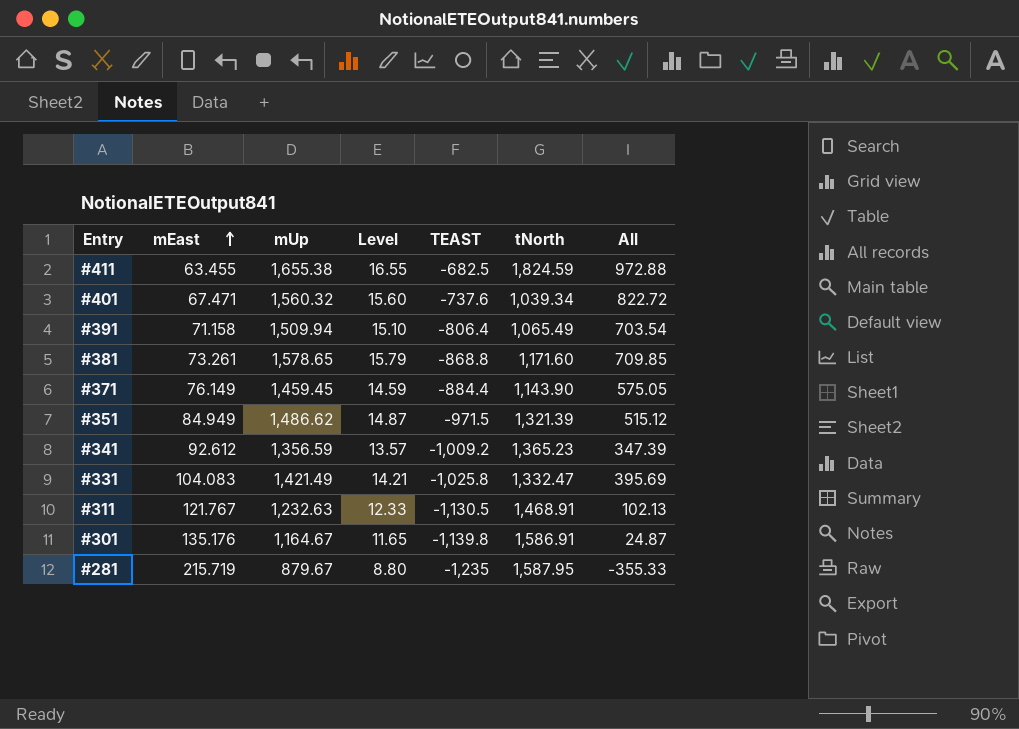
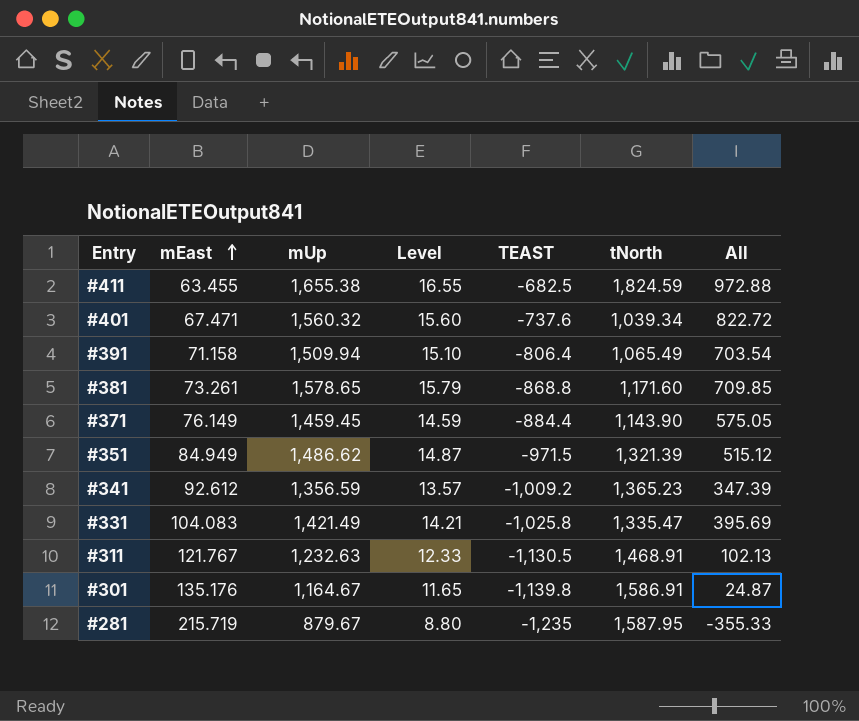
#331 | tNorth: 1,332.47 -> 1,335.47

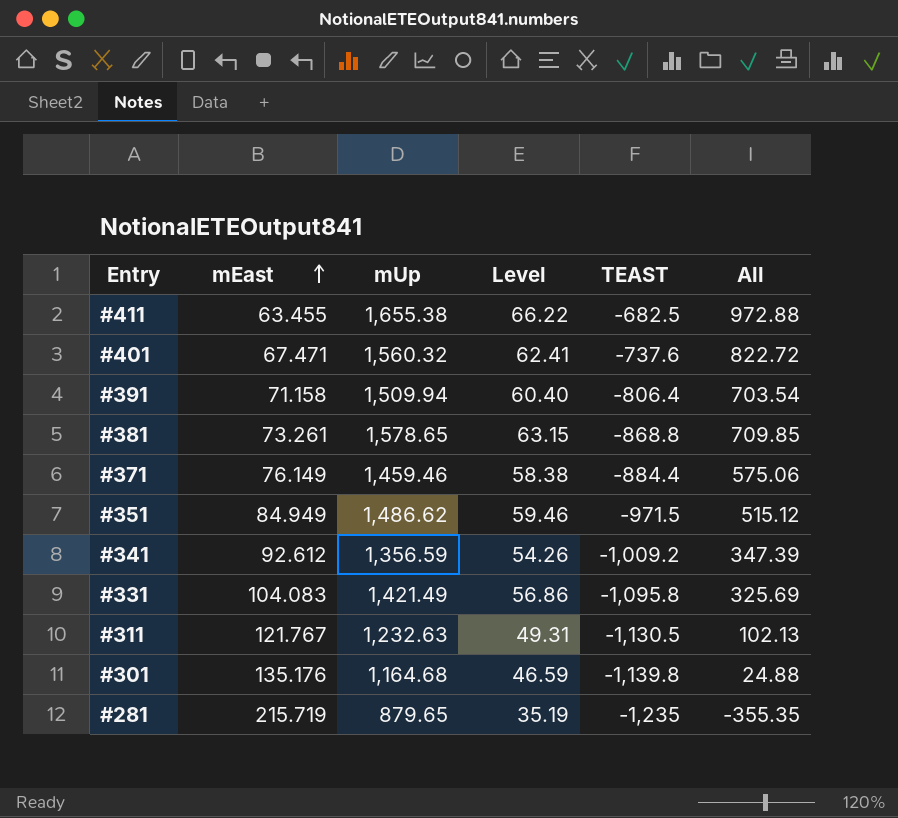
column tNorth | position: 6 -> none
column Level | formula: [mUp] * 0.01 -> [mUp] * 0.04
#371 | mUp: 1,459.45 -> 1,459.46
#371 | All: 575.05 -> 575.06
#331 | TEAST: -1,025.8 -> -1,095.8
#331 | All: 395.69 -> 325.69
#301 | mUp: 1,164.67 -> 1,164.68
#301 | All: 24.87 -> 24.88
#281 | mUp: 879.67 -> 879.65
#281 | All: -355.33 -> -355.35

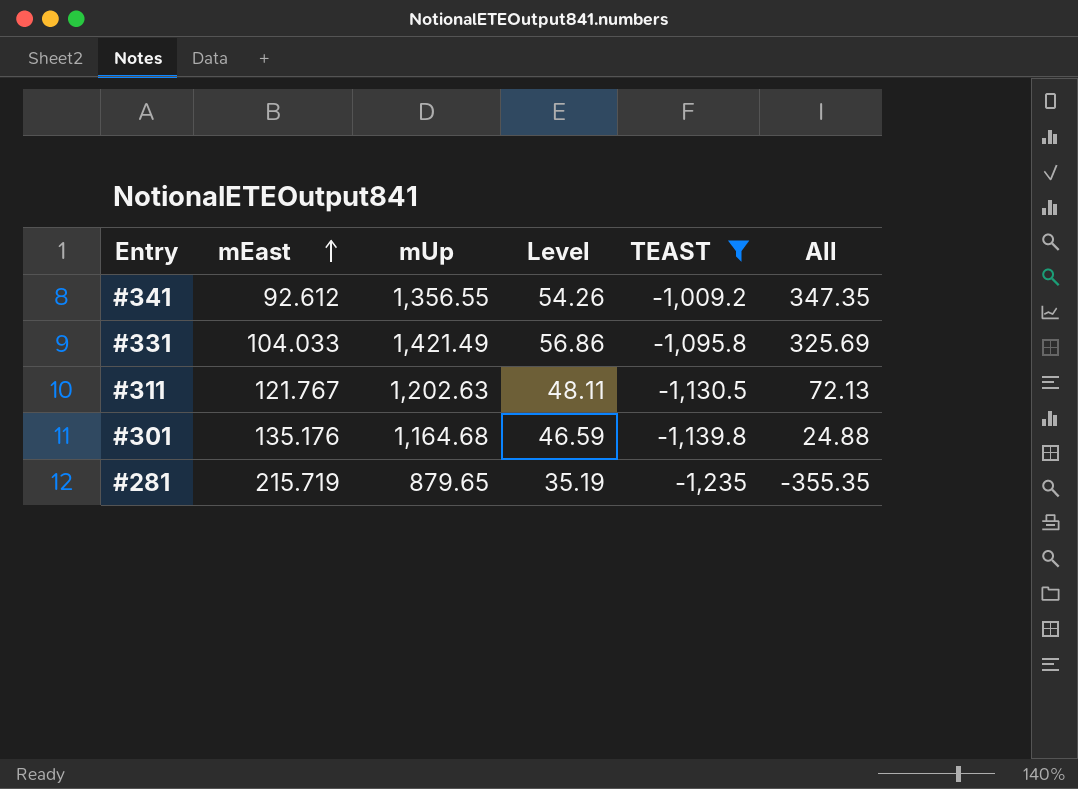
filter: none -> TEAST <= -1,009.2
#341 | mUp: 1,356.59 -> 1,356.55
#341 | All: 347.39 -> 347.35
#331 | mEast: 104.083 -> 104.033
#311 | mUp: 1,232.63 -> 1,202.63
#311 | Level: 49.31 -> 48.11
#311 | All: 102.13 -> 72.13

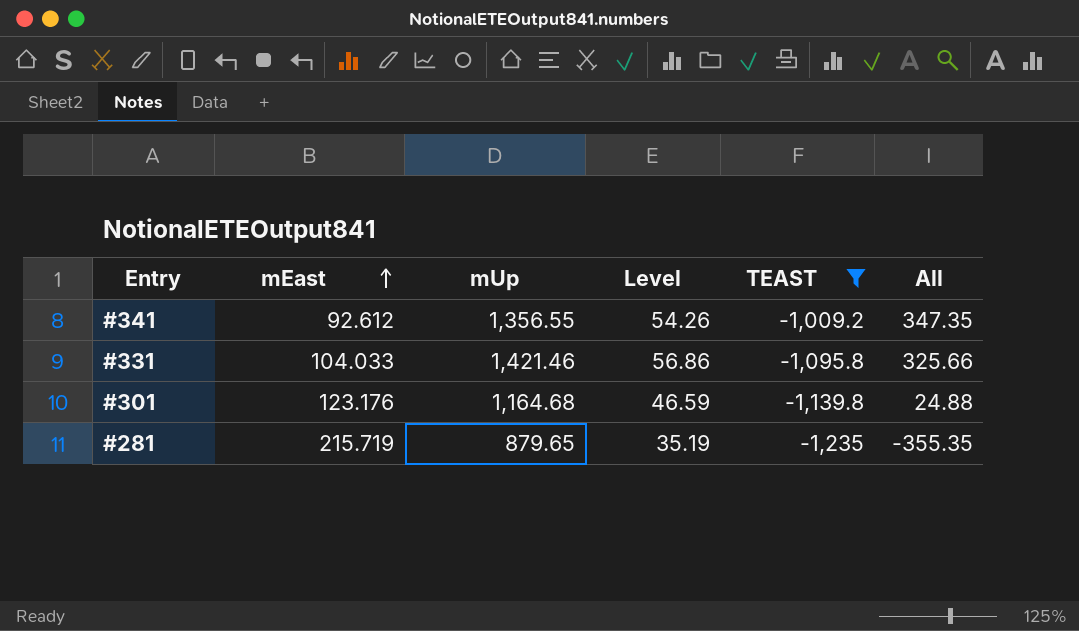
row #311: 121.767 | 1,202.63 | 48.11 | -1,130.5 | 72.13 -> none
#331 | mUp: 1,421.49 -> 1,421.46
#331 | All: 325.69 -> 325.66
#301 | mEast: 135.176 -> 123.176

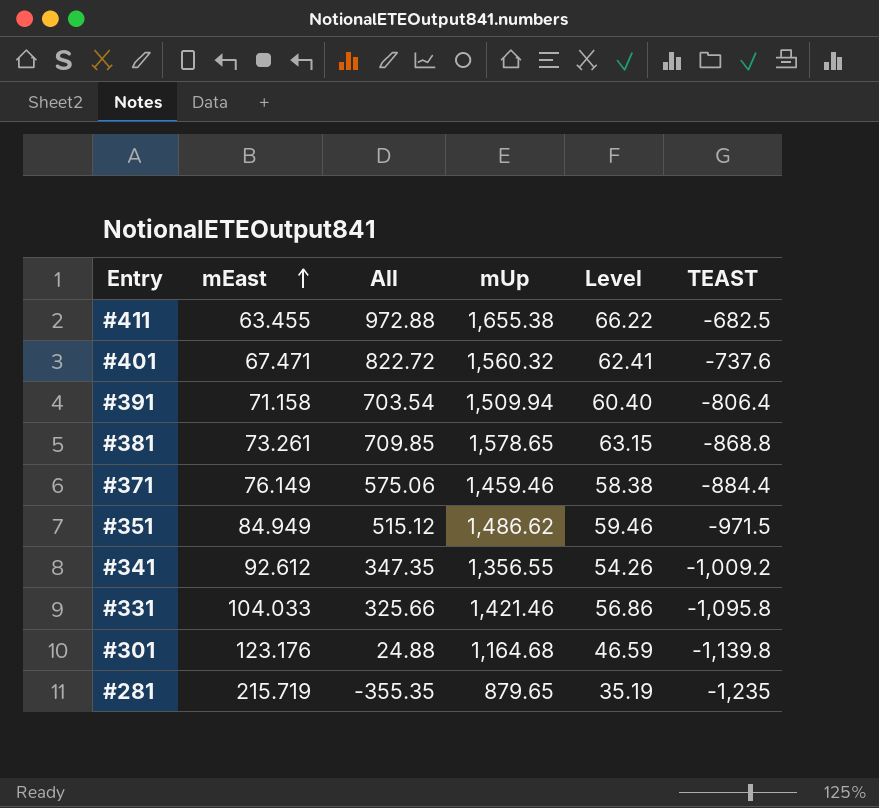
filter: TEAST <= -1,009.2 -> none
column All | position: 6 -> 3

